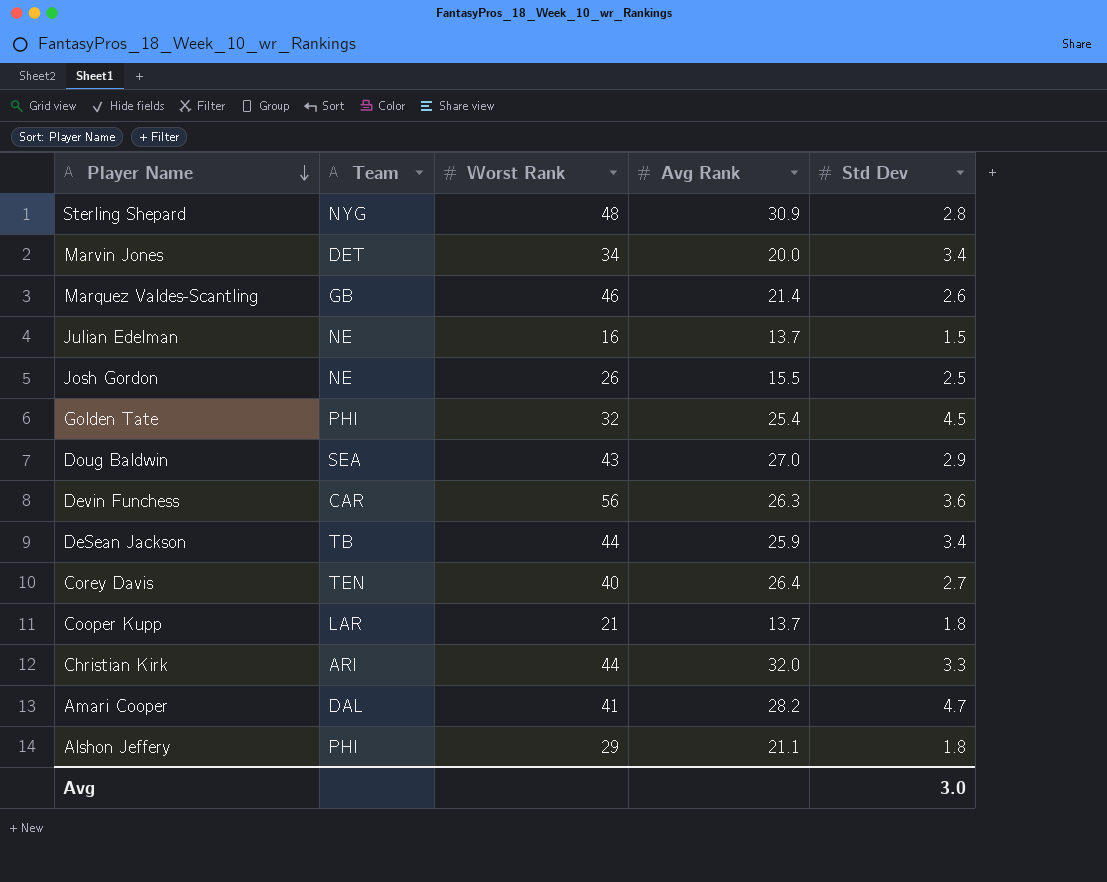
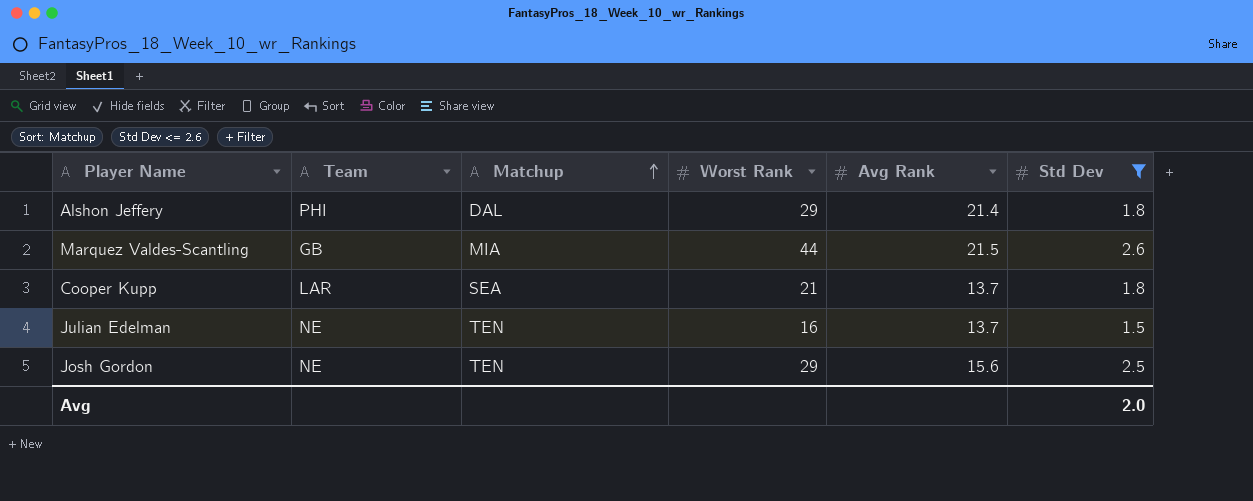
filter: none -> Std Dev <= 2.6
row order: Player Name descending -> Matchup ascending
column Matchup | position: none -> 3
Alshon Jeffery | Avg Rank: 21.1 -> 21.4
Marquez Valdes-Scantling | Worst Rank: 46 -> 44
Marquez Valdes-Scantling | Avg Rank: 21.4 -> 21.5
Josh Gordon | Worst Rank: 26 -> 29
Josh Gordon | Avg Rank: 15.5 -> 15.6
Avg | Std Dev: 3.0 -> 2.0

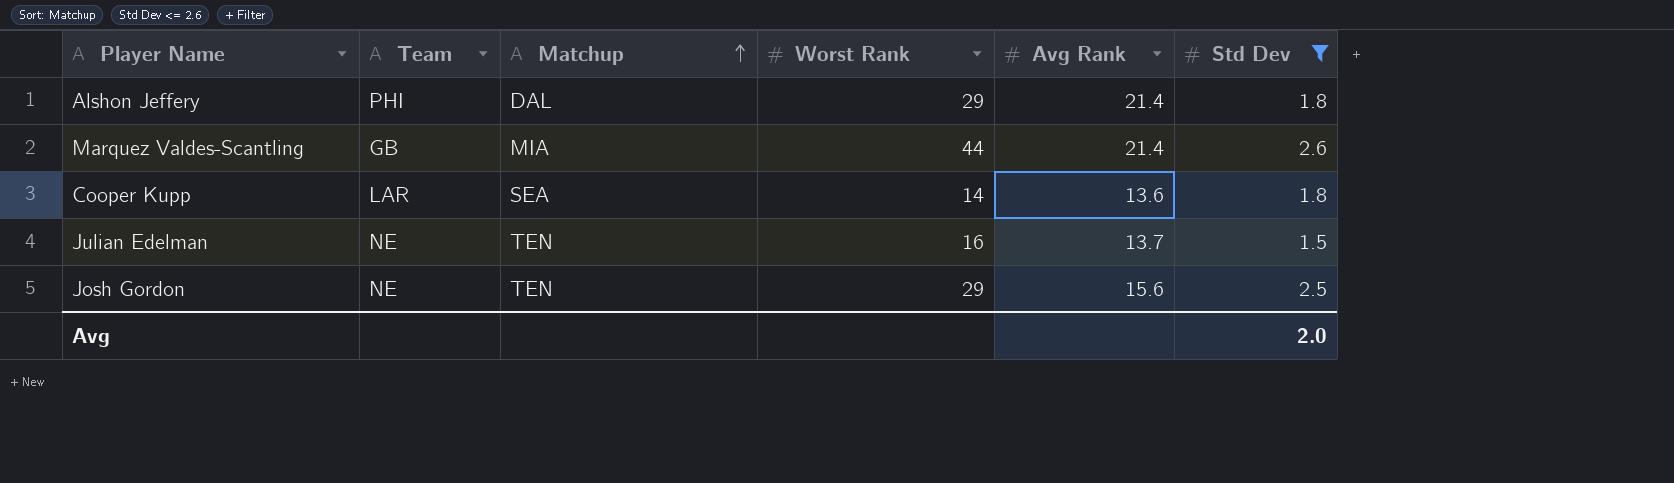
Marquez Valdes-Scantling | Avg Rank: 21.5 -> 21.4
Cooper Kupp | Worst Rank: 21 -> 14
Cooper Kupp | Avg Rank: 13.7 -> 13.6

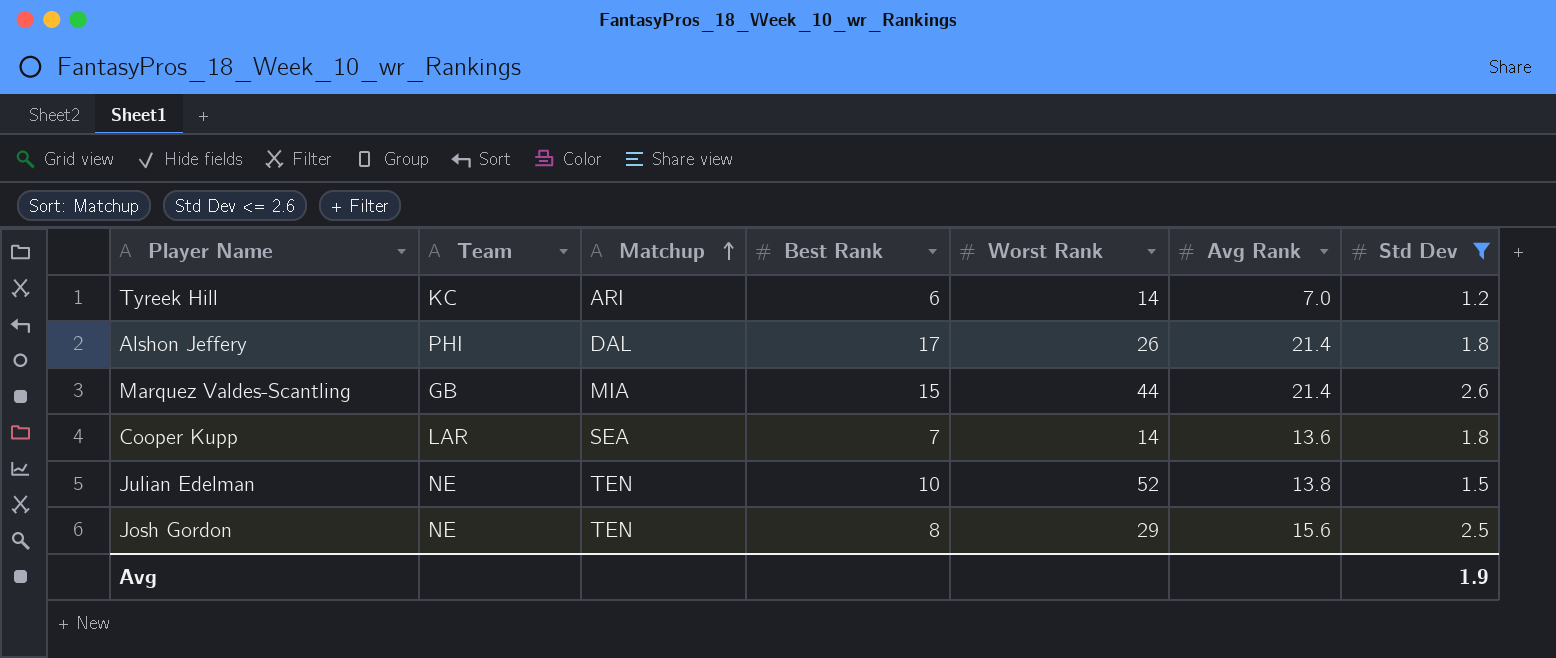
column Best Rank | position: none -> 4
row Tyreek Hill: none -> KC | ARI | 6 | 14 | 7.0 | 1.2
Alshon Jeffery | Worst Rank: 29 -> 26
Julian Edelman | Worst Rank: 16 -> 52
Julian Edelman | Avg Rank: 13.7 -> 13.8
Avg | Std Dev: 2.0 -> 1.9

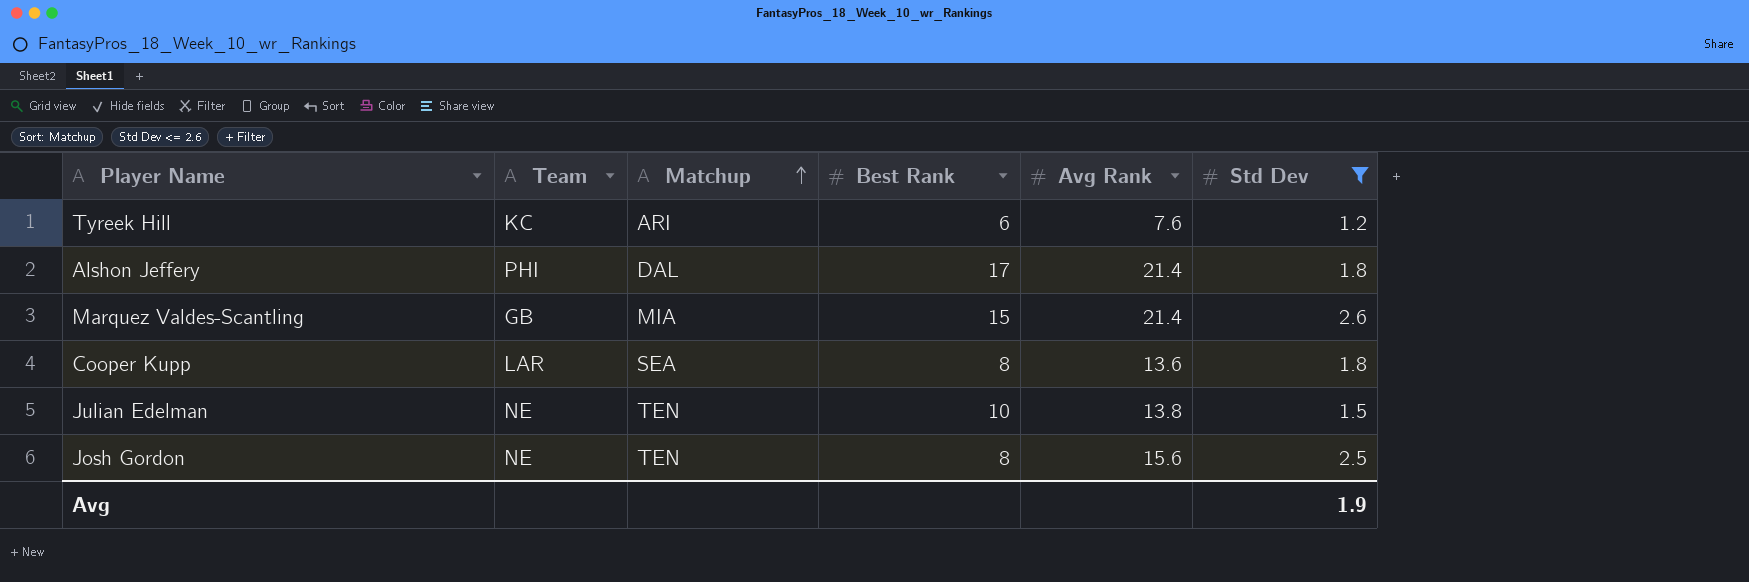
column Worst Rank | position: 5 -> none
Tyreek Hill | Avg Rank: 7.0 -> 7.6
Cooper Kupp | Best Rank: 7 -> 8

